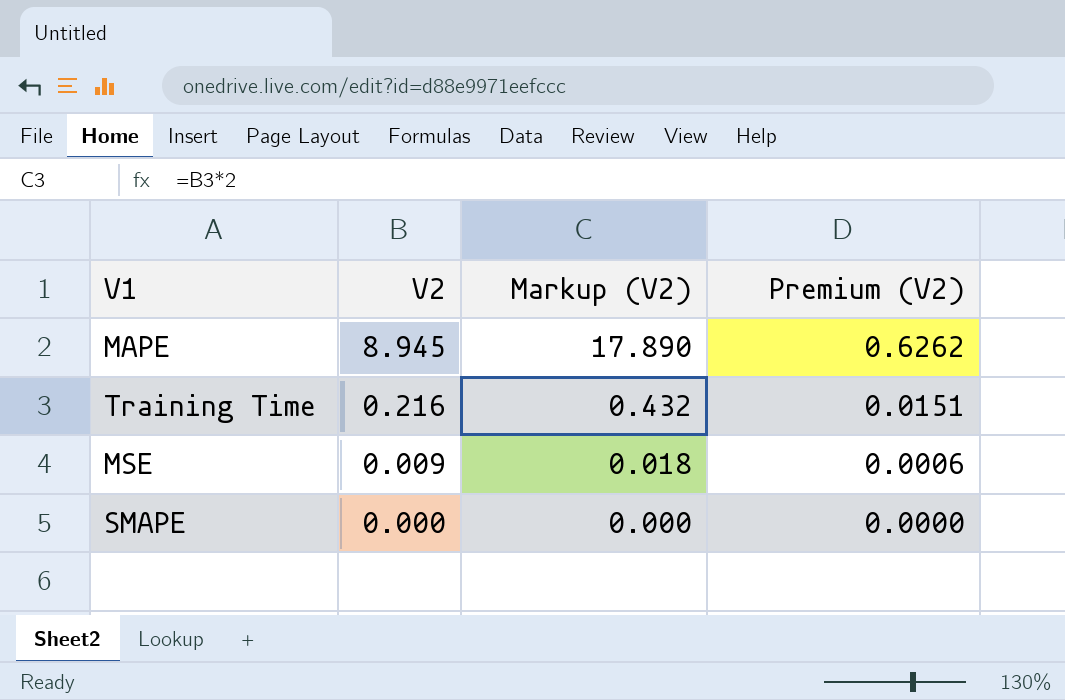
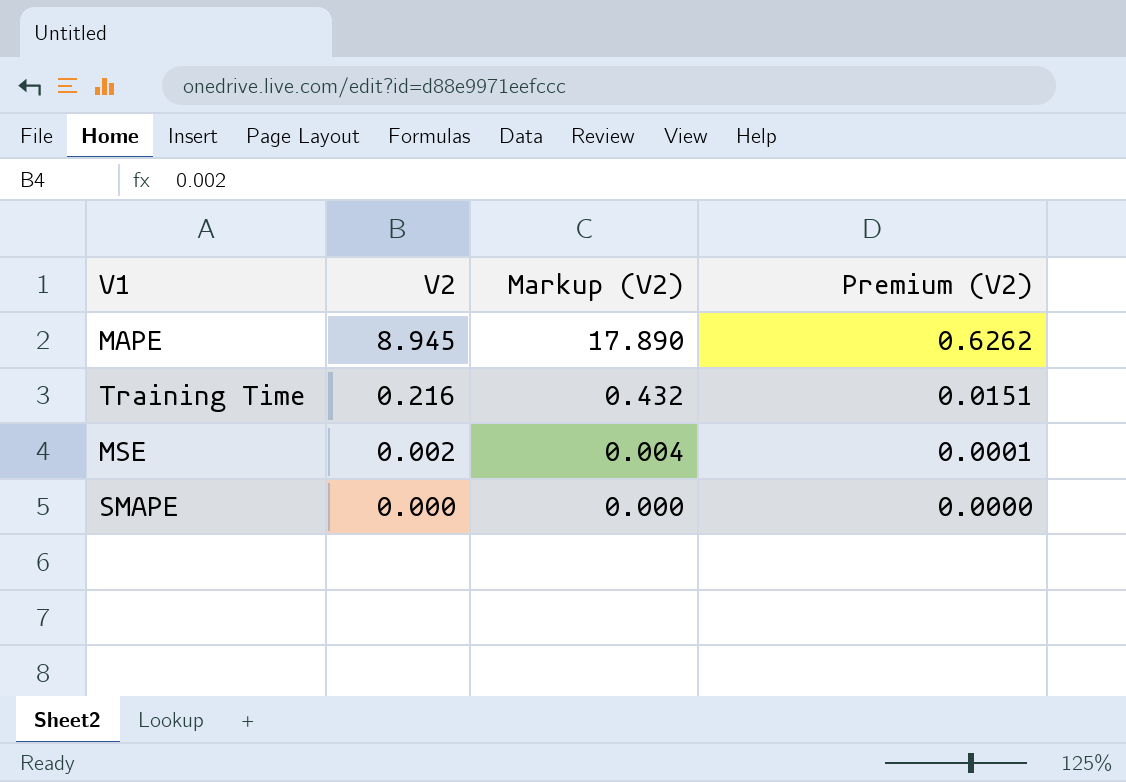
MSE | V2: 0.009 -> 0.002
MSE | Markup (V2): 0.018 -> 0.004
MSE | Premium (V2): 0.0006 -> 0.0001

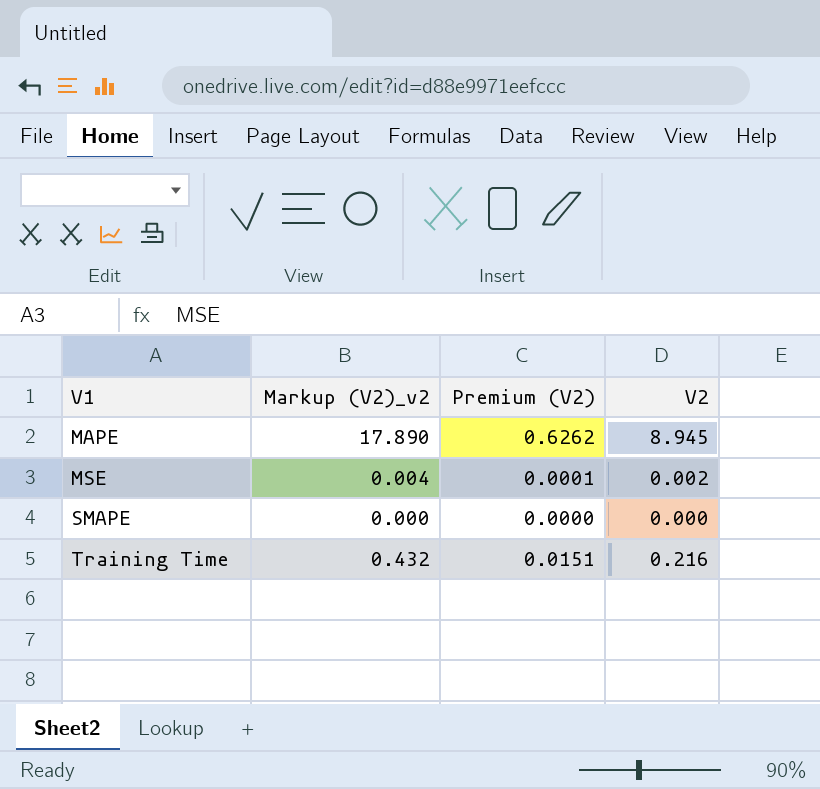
row order: V2 descending -> V1 ascending
column name: Markup (V2) -> Markup (V2)_v2
column V2 | position: 2 -> 4

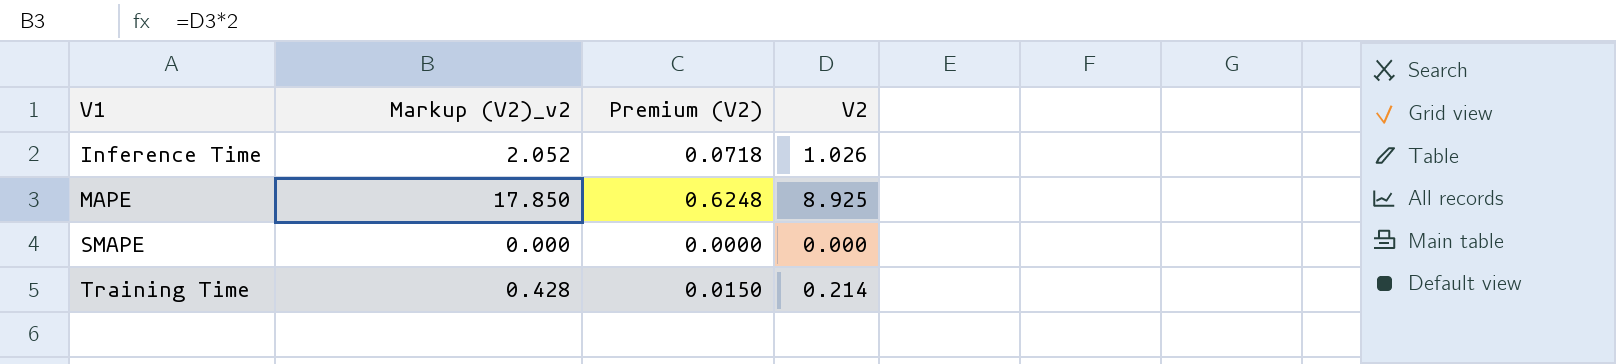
row MSE: 0.004 | 0.0001 | 0.002 -> none
row Inference Time: none -> 2.052 | 0.0718 | 1.026
MAPE | Markup (V2)_v2: 17.890 -> 17.850
MAPE | Premium (V2): 0.6262 -> 0.6248
MAPE | V2: 8.945 -> 8.925
Training Time | Markup (V2)_v2: 0.432 -> 0.428
Training Time | Premium (V2): 0.0151 -> 0.0150
Training Time | V2: 0.216 -> 0.214

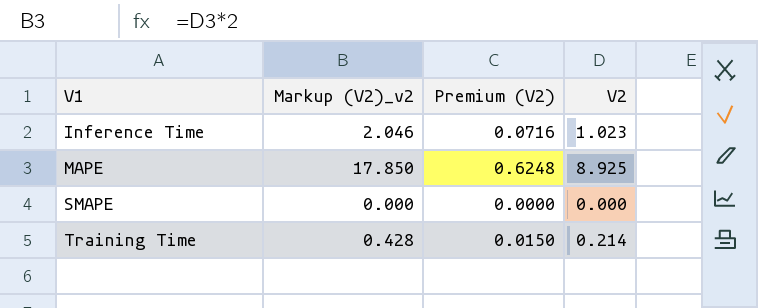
Inference Time | Markup (V2)_v2: 2.052 -> 2.046
Inference Time | Premium (V2): 0.0718 -> 0.0716
Inference Time | V2: 1.026 -> 1.023

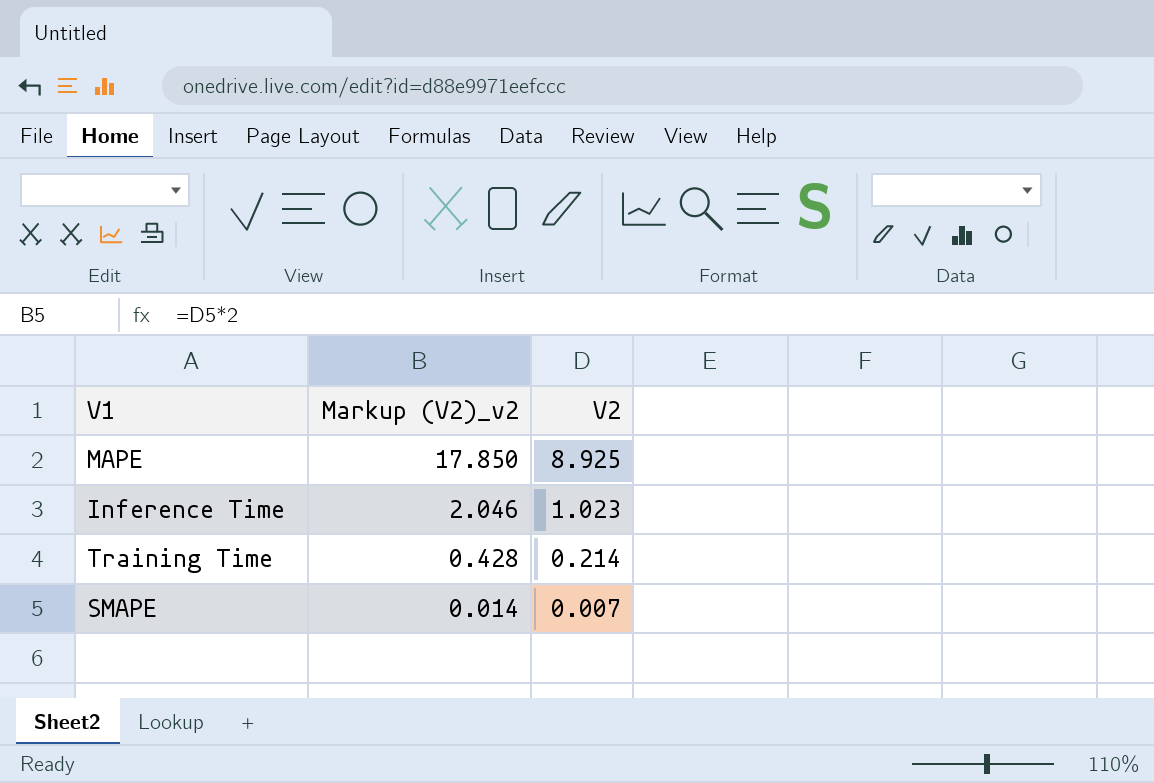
row order: V1 ascending -> Markup (V2)_v2 descending
column Premium (V2) | formula: [V2] * 0.07 -> none
SMAPE | Markup (V2)_v2: 0.000 -> 0.014
SMAPE | V2: 0.000 -> 0.007

